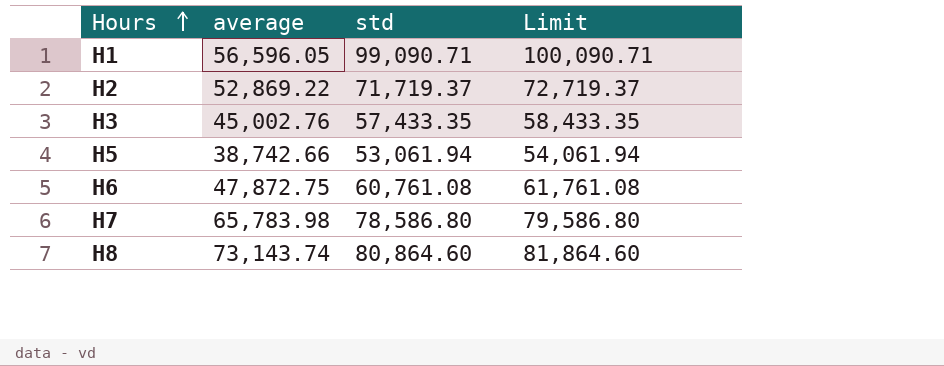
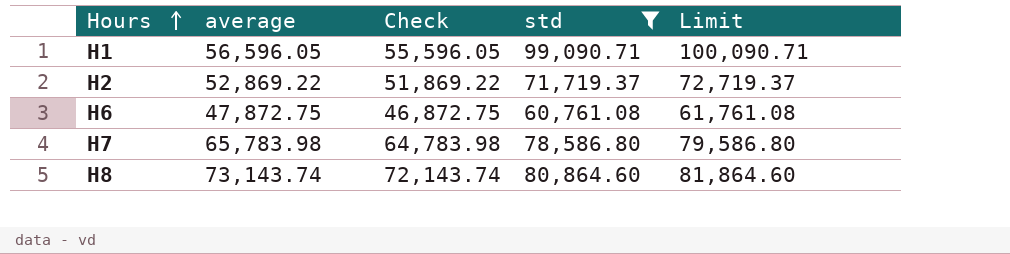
filter: none -> std >= 60,761.08
column Check | formula: none -> [average] - 1000

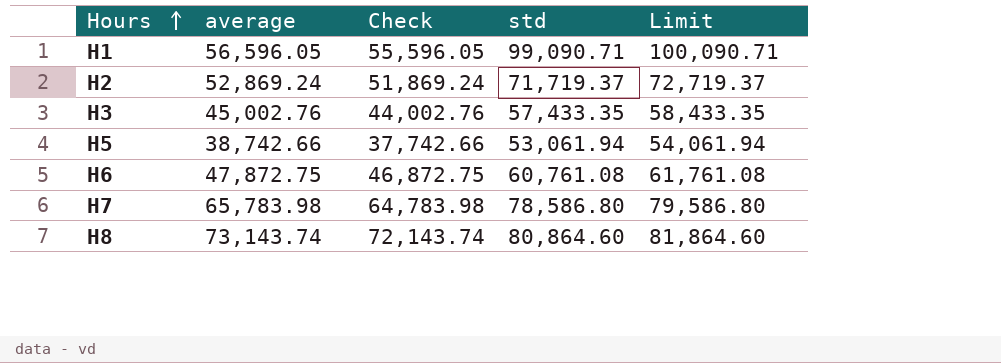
filter: std >= 60,761.08 -> none
H2 | average: 52,869.22 -> 52,869.24
H2 | Check: 51,869.22 -> 51,869.24

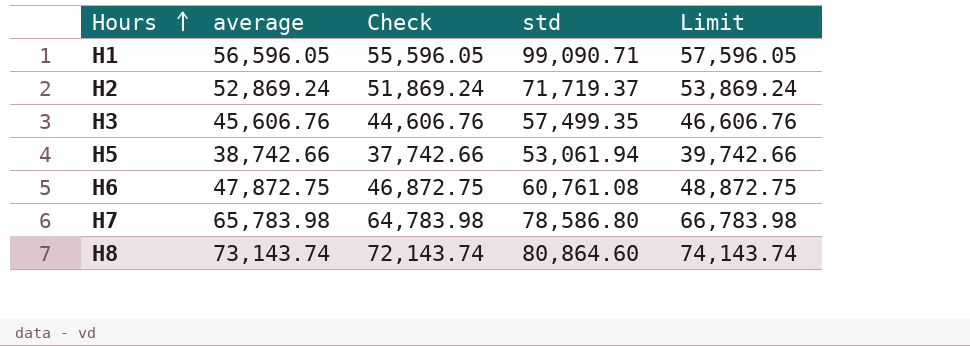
column Limit | formula: [std] + 1000 -> [average] + 1000
H3 | average: 45,002.76 -> 45,606.76
H3 | Check: 44,002.76 -> 44,606.76
H3 | std: 57,433.35 -> 57,499.35

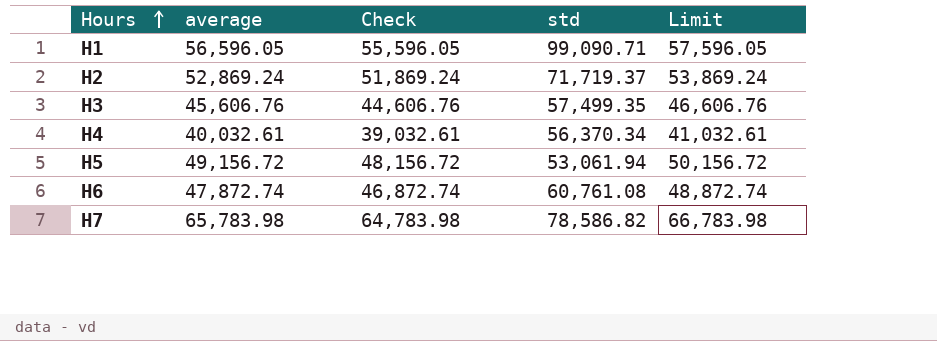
row H8: 73,143.74 | 72,143.74 | 80,864.60 | 74,143.74 -> none
row H4: none -> 40,032.61 | 39,032.61 | 56,370.34 | 41,032.61
H5 | average: 38,742.66 -> 49,156.72
H5 | Check: 37,742.66 -> 48,156.72
H5 | Limit: 39,742.66 -> 50,156.72
H6 | average: 47,872.75 -> 47,872.74
H6 | Check: 46,872.75 -> 46,872.74
H6 | Limit: 48,872.75 -> 48,872.74
H7 | std: 78,586.80 -> 78,586.82

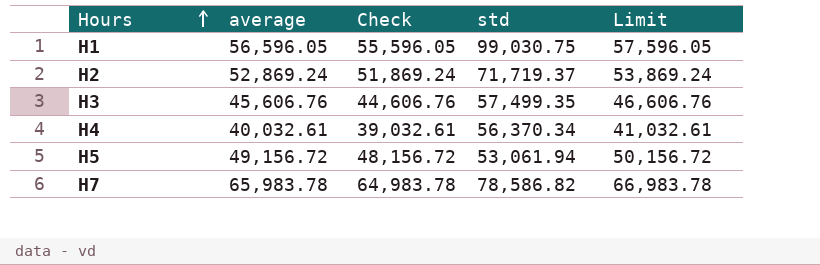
row H6: 47,872.74 | 46,872.74 | 60,761.08 | 48,872.74 -> none
H1 | std: 99,090.71 -> 99,030.75
H7 | average: 65,783.98 -> 65,983.78
H7 | Check: 64,783.98 -> 64,983.78
H7 | Limit: 66,783.98 -> 66,983.78

